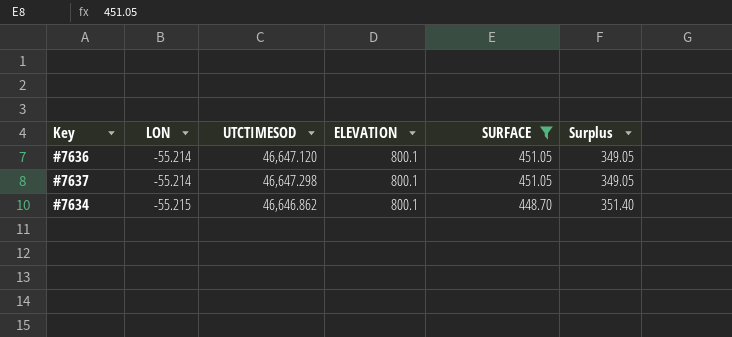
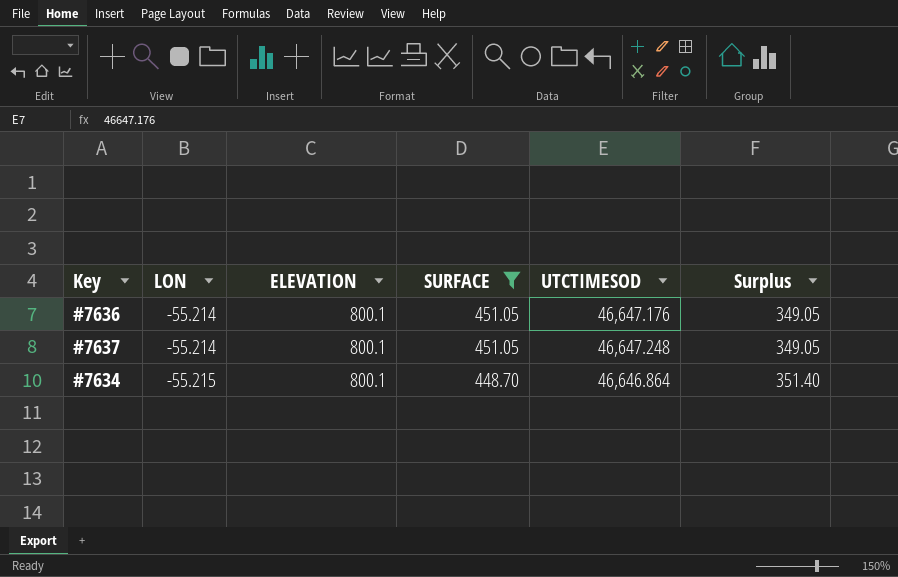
column UTCTIMESOD | position: 3 -> 5
#7636 | UTCTIMESOD: 46,647.120 -> 46,647.176
#7637 | UTCTIMESOD: 46,647.298 -> 46,647.248
#7634 | UTCTIMESOD: 46,646.862 -> 46,646.864

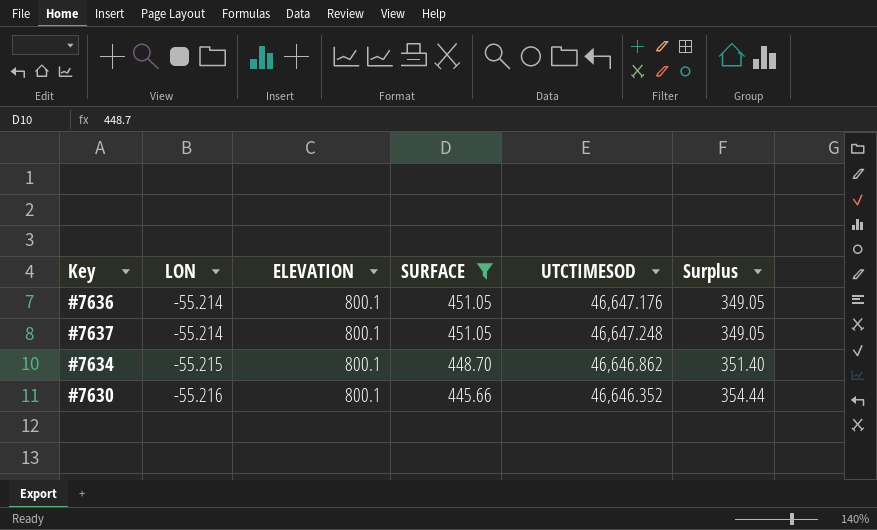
#7634 | UTCTIMESOD: 46,646.864 -> 46,646.862
row #7630: none -> -55.216 | 800.1 | 445.66 | 46,646.352 | 354.44

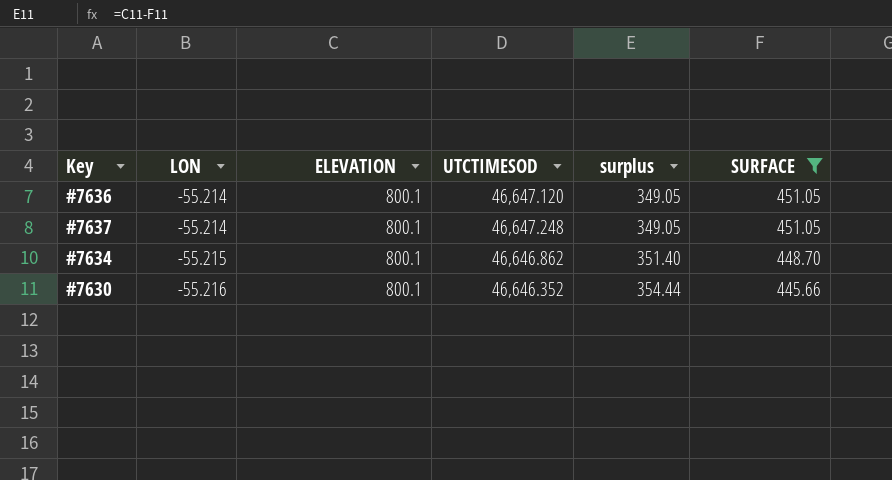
column name: Surplus -> surplus
column SURFACE | position: 4 -> 6
#7636 | UTCTIMESOD: 46,647.176 -> 46,647.120

